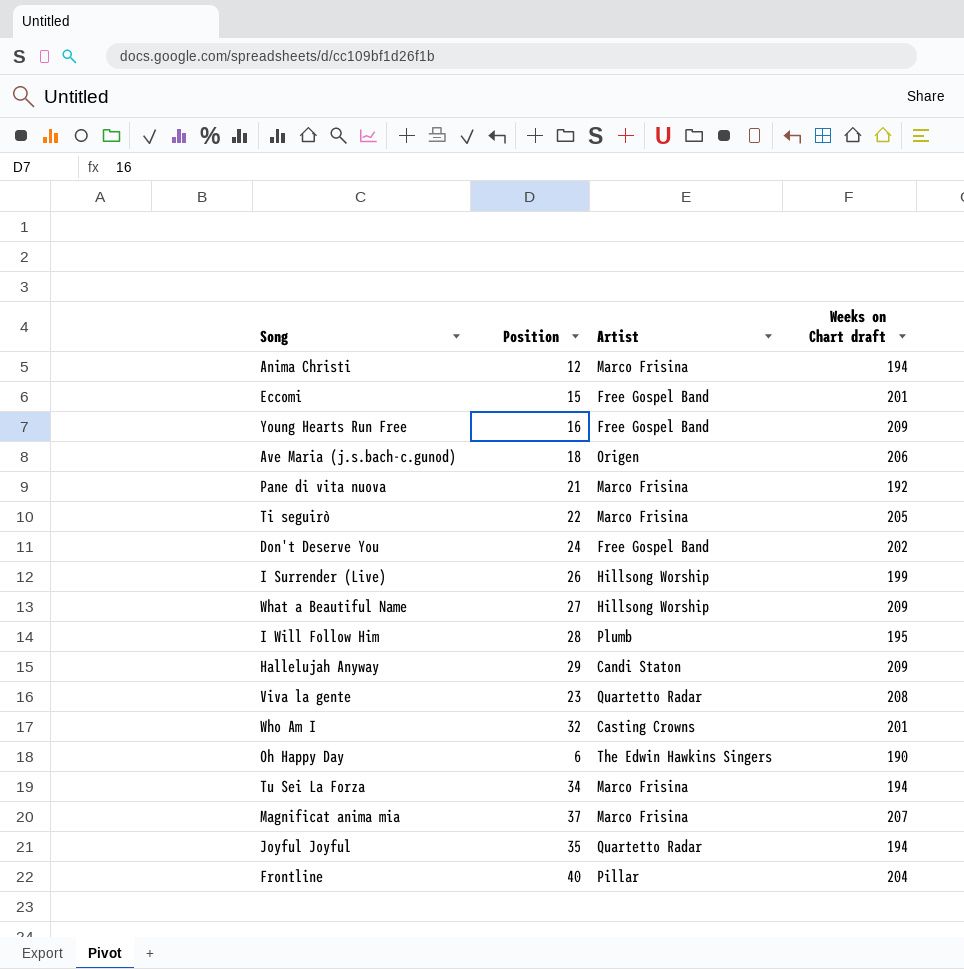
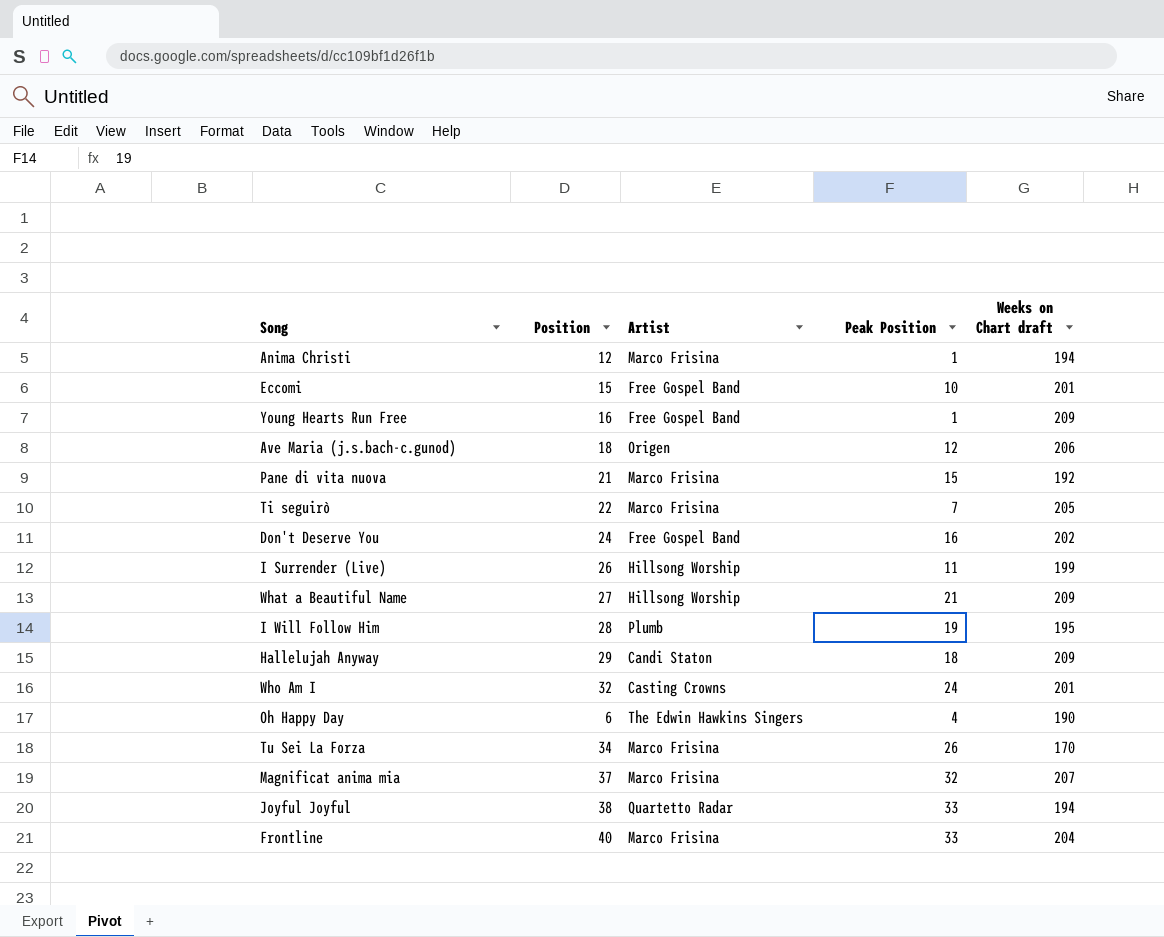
column Peak Position | position: none -> 4
row Viva la gente: 23 | Quartetto Radar | 208 -> none
Tu Sei La Forza | Weeks on Chart draft: 194 -> 170
Joyful Joyful | Position: 35 -> 38
Frontline | Artist: Pillar -> Marco Frisina

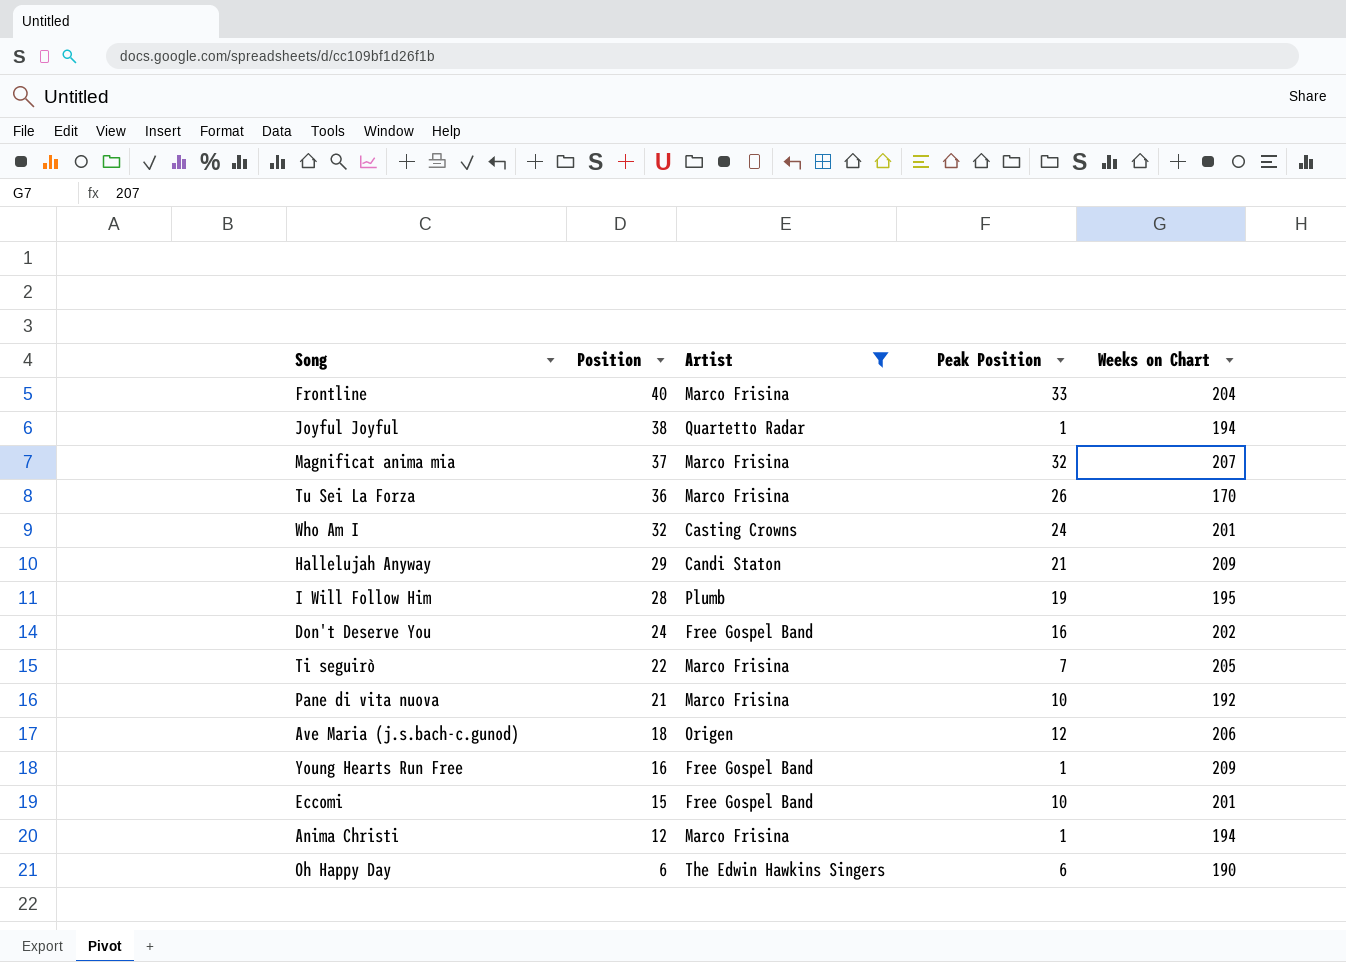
filter: none -> Artist != Hillsong Worship
row order: none -> Position descending
column name: Weeks on Chart draft -> Weeks on Chart
Joyful Joyful | Peak Position: 33 -> 1
Tu Sei La Forza | Position: 34 -> 36
Hallelujah Anyway | Peak Position: 18 -> 21
Pane di vita nuova | Peak Position: 15 -> 10
Oh Happy Day | Peak Position: 4 -> 6

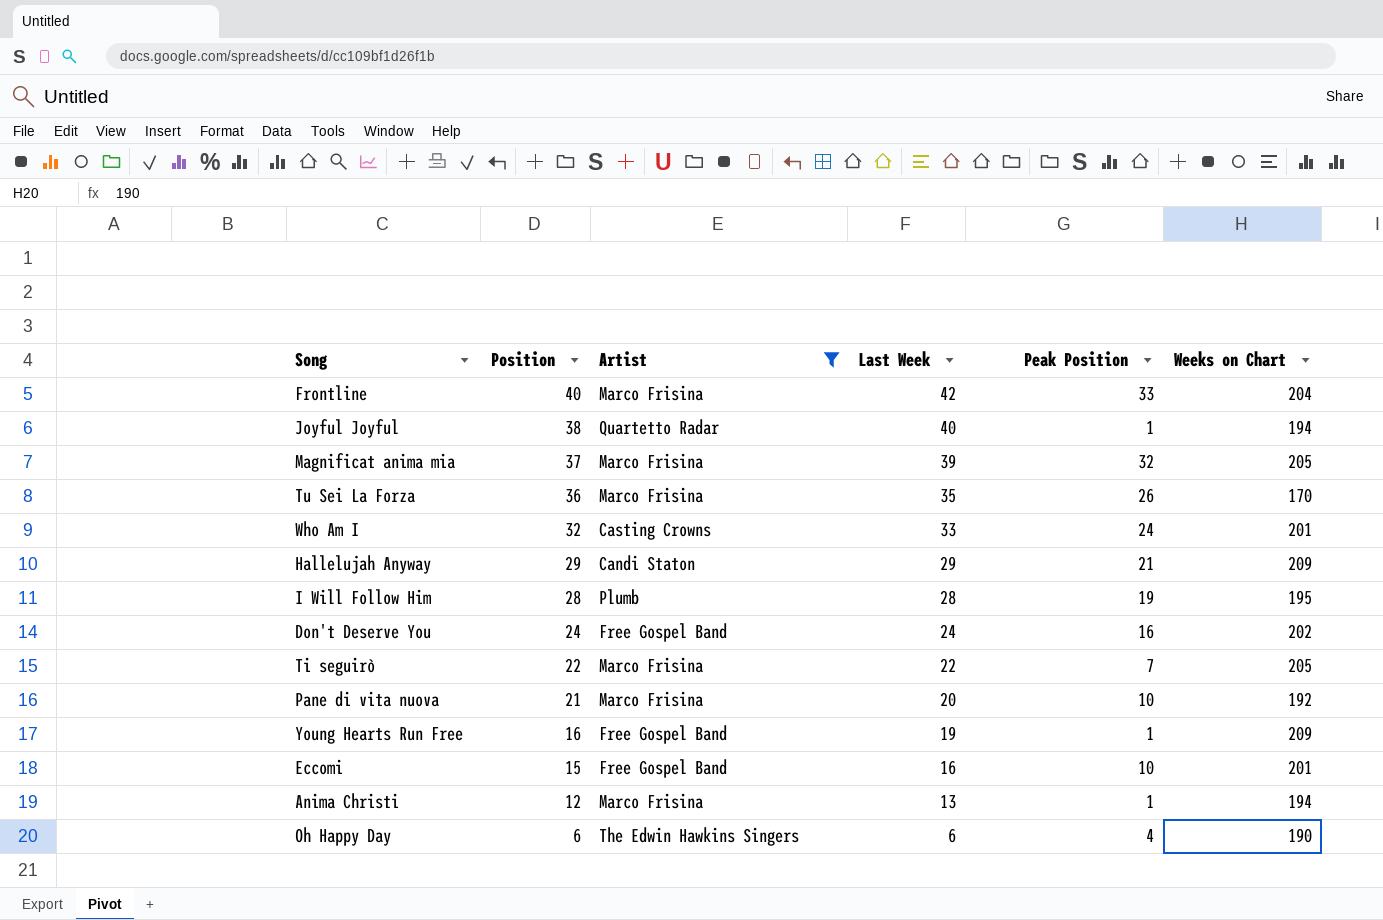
column Last Week | position: none -> 4
row Ave Maria (j.s.bach-c.gunod): 18 | Origen | 12 | 206 -> none
Magnificat anima mia | Weeks on Chart: 207 -> 205
Oh Happy Day | Peak Position: 6 -> 4

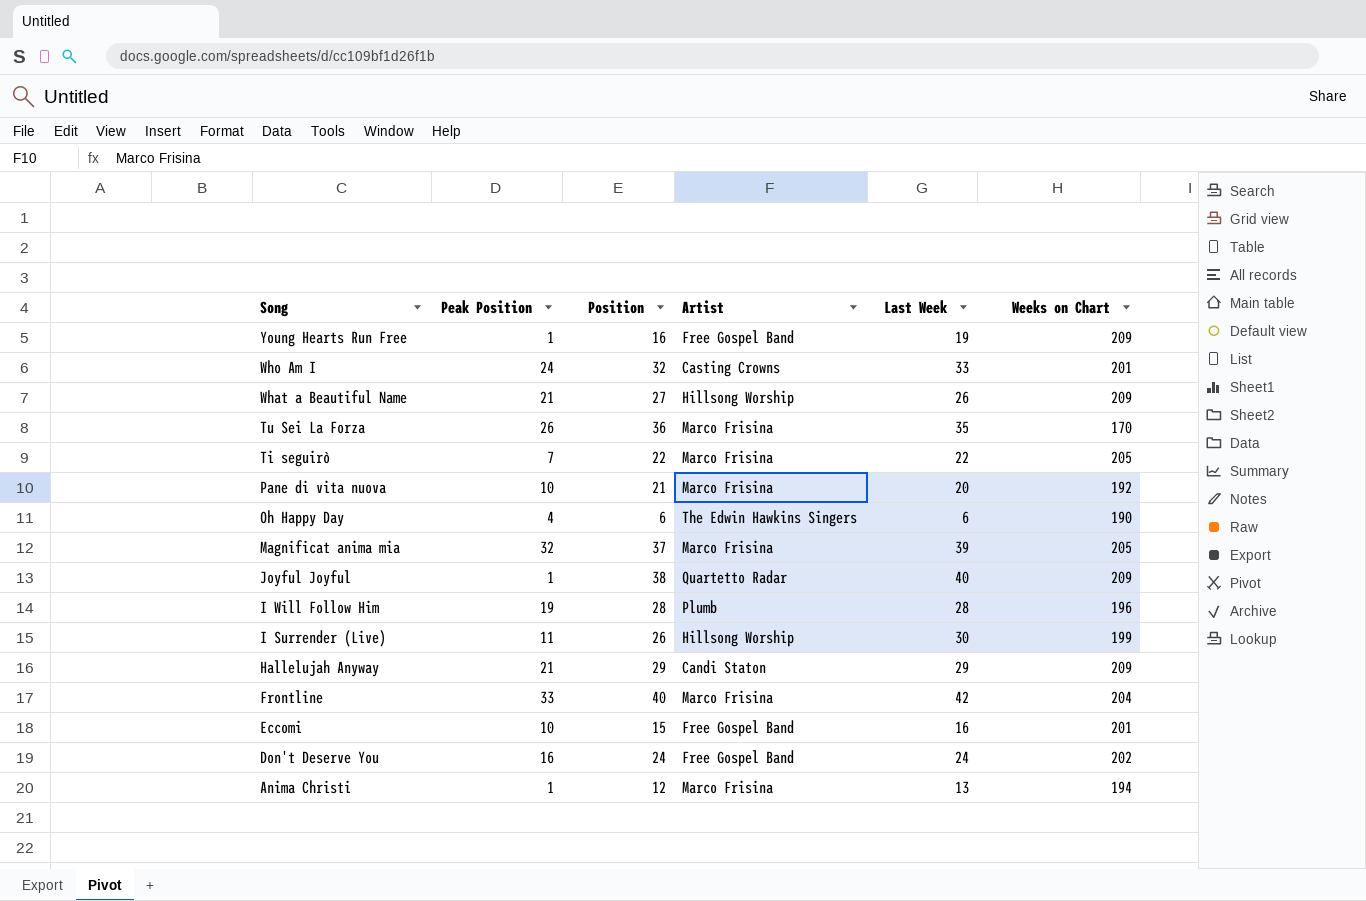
filter: Artist != Hillsong Worship -> none
row order: Position descending -> Song descending
column Peak Position | position: 5 -> 2
Joyful Joyful | Weeks on Chart: 194 -> 209
I Will Follow Him | Weeks on Chart: 195 -> 196

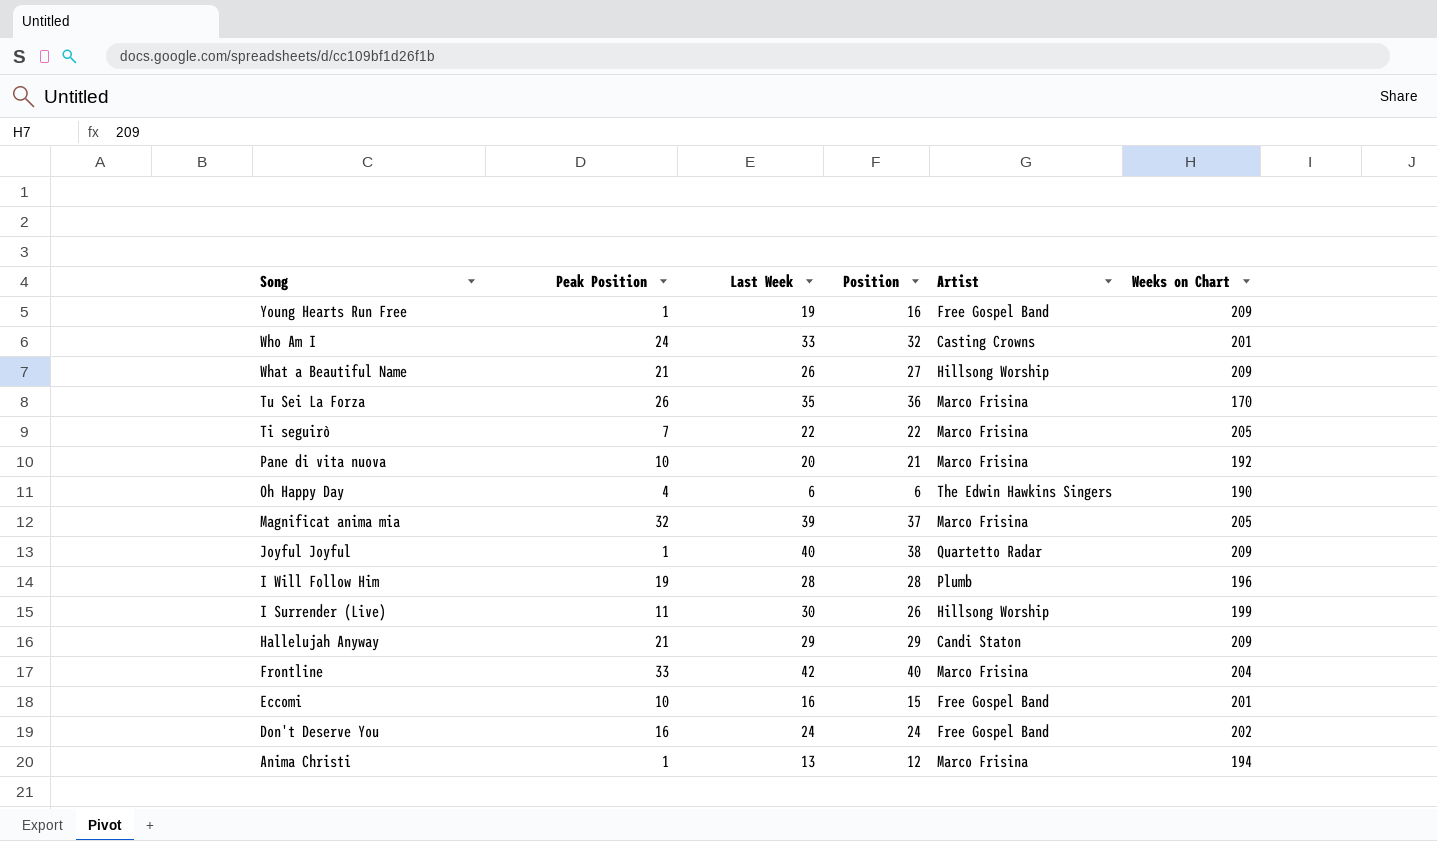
column Last Week | position: 5 -> 3

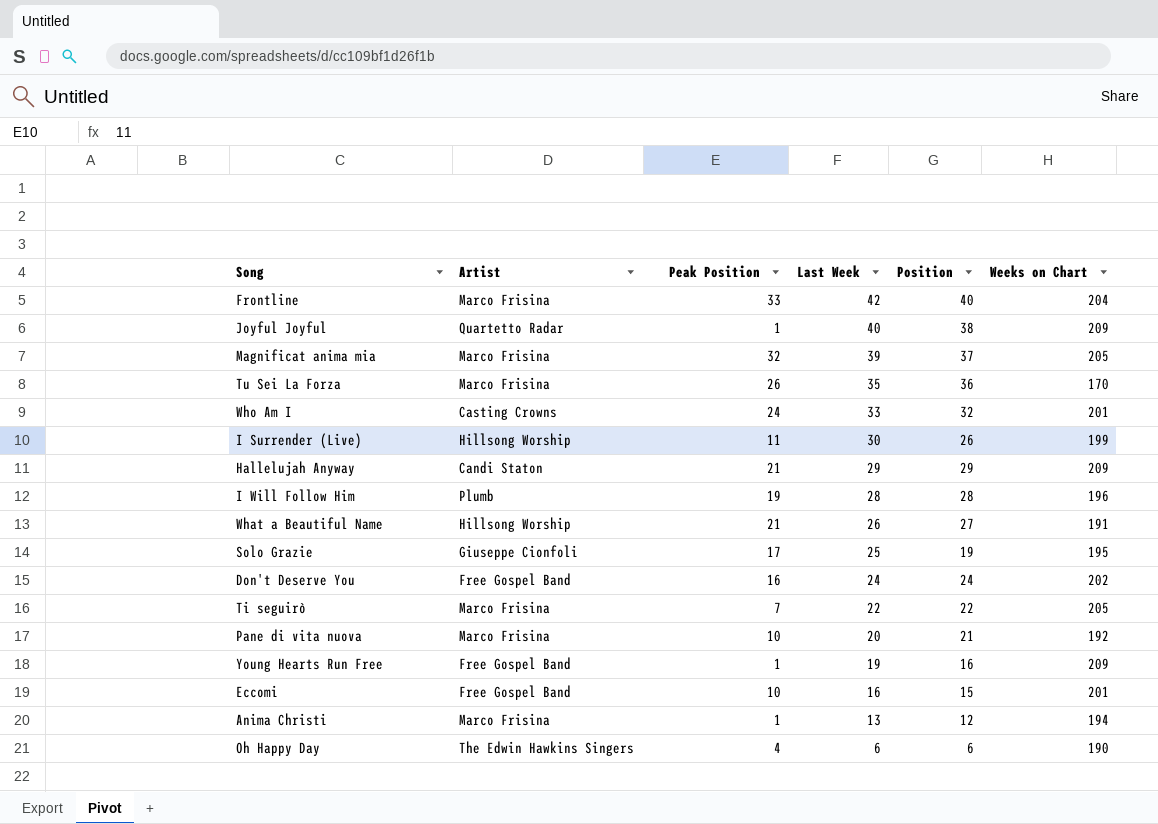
row order: Song descending -> Last Week descending
column Artist | position: 5 -> 2
What a Beautiful Name | Weeks on Chart: 209 -> 191
row Solo Grazie: none -> Giuseppe Cionfoli | 17 | 25 | 19 | 195

